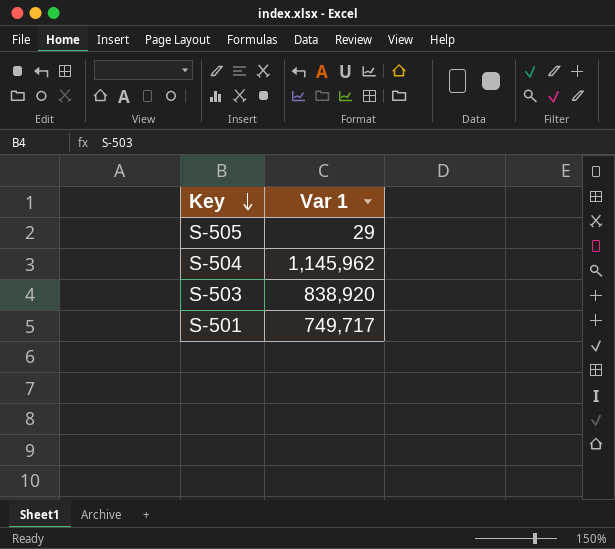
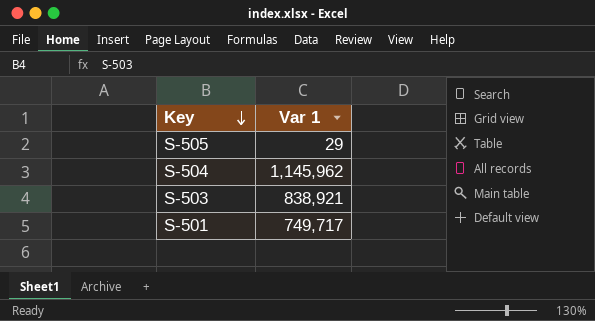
S-503 | Var 1: 838,920 -> 838,921

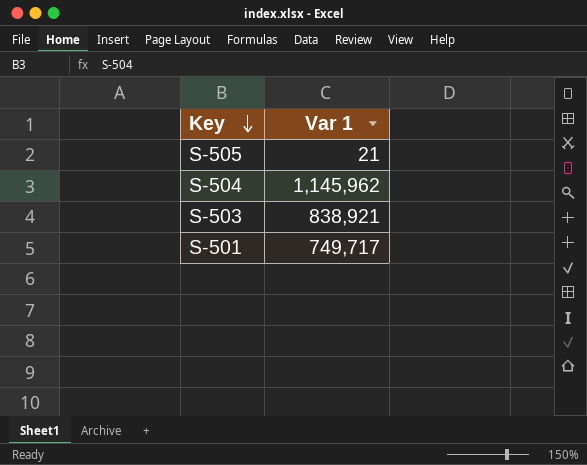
S-505 | Var 1: 29 -> 21

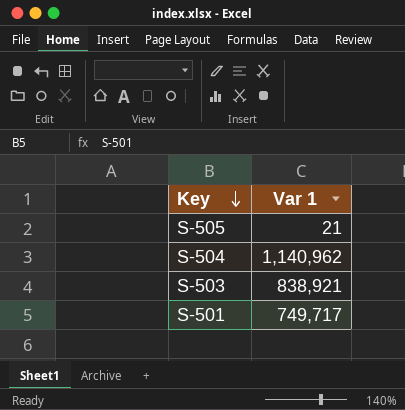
S-504 | Var 1: 1,145,962 -> 1,140,962

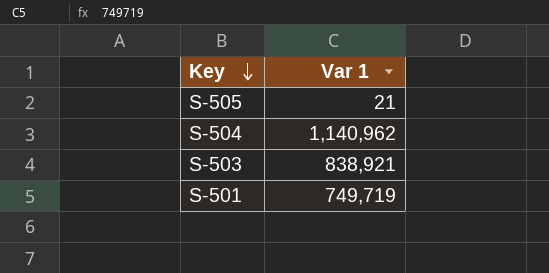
S-501 | Var 1: 749,717 -> 749,719

